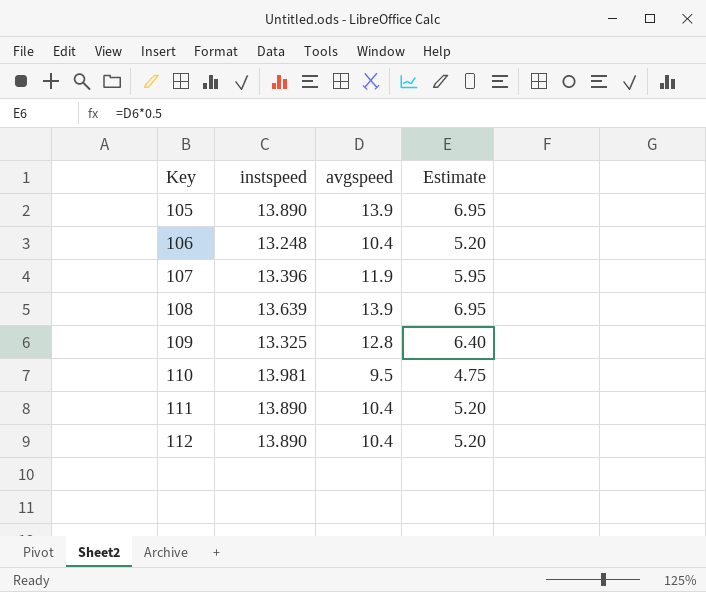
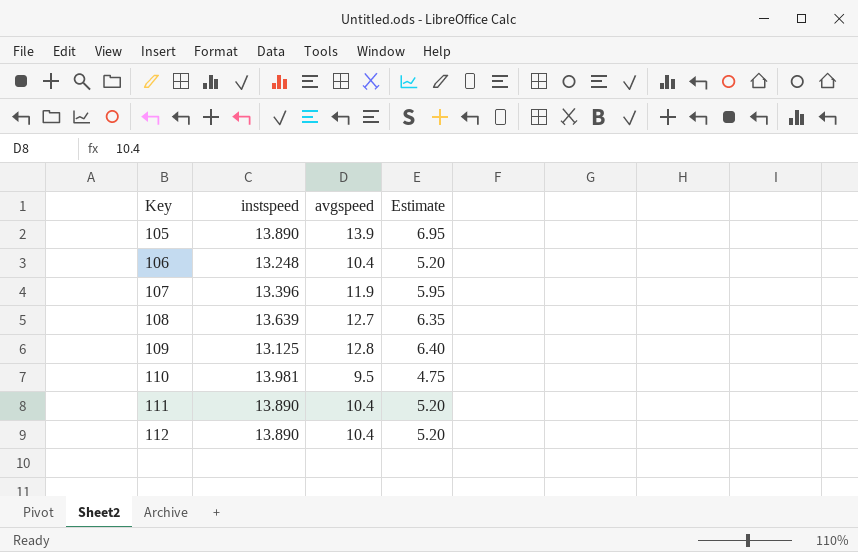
108 | avgspeed: 13.9 -> 12.7
108 | Estimate: 6.95 -> 6.35
109 | instspeed: 13.325 -> 13.125

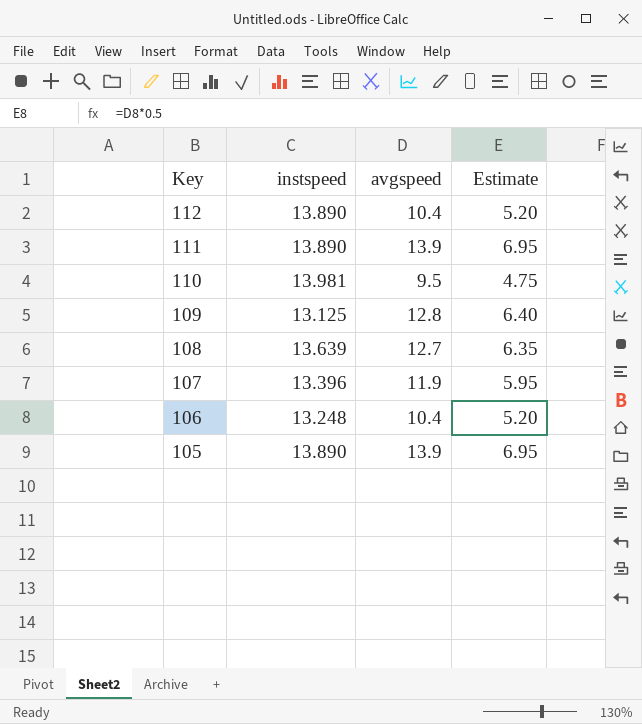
row order: Key ascending -> Key descending
111 | avgspeed: 10.4 -> 13.9
111 | Estimate: 5.20 -> 6.95

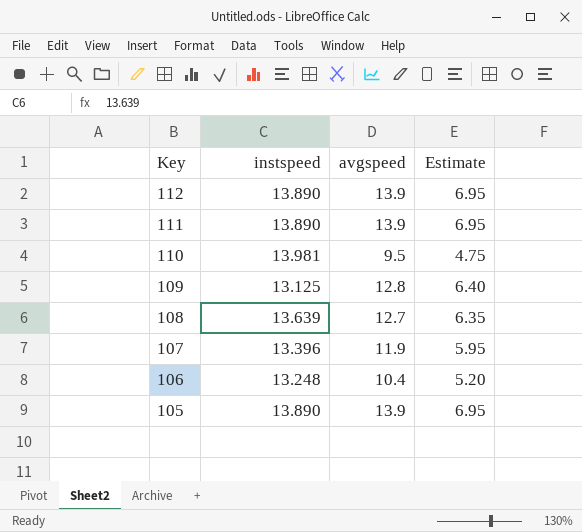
112 | avgspeed: 10.4 -> 13.9
112 | Estimate: 5.20 -> 6.95

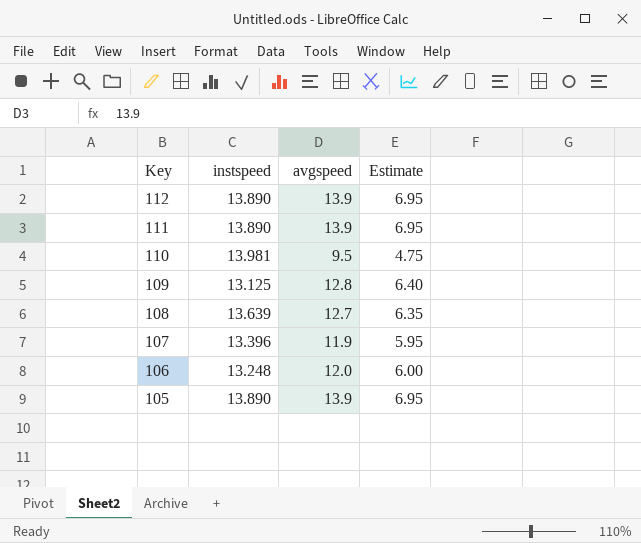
106 | avgspeed: 10.4 -> 12.0
106 | Estimate: 5.20 -> 6.00

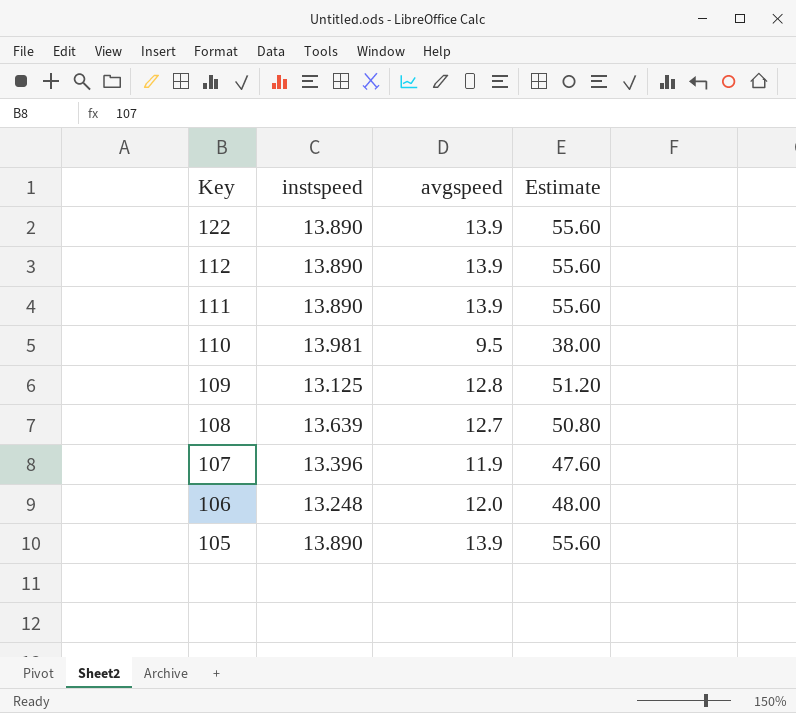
column Estimate | formula: [avgspeed] * 0.5 -> [avgspeed] * 4
row 122: none -> 13.890 | 13.9 | 55.60

